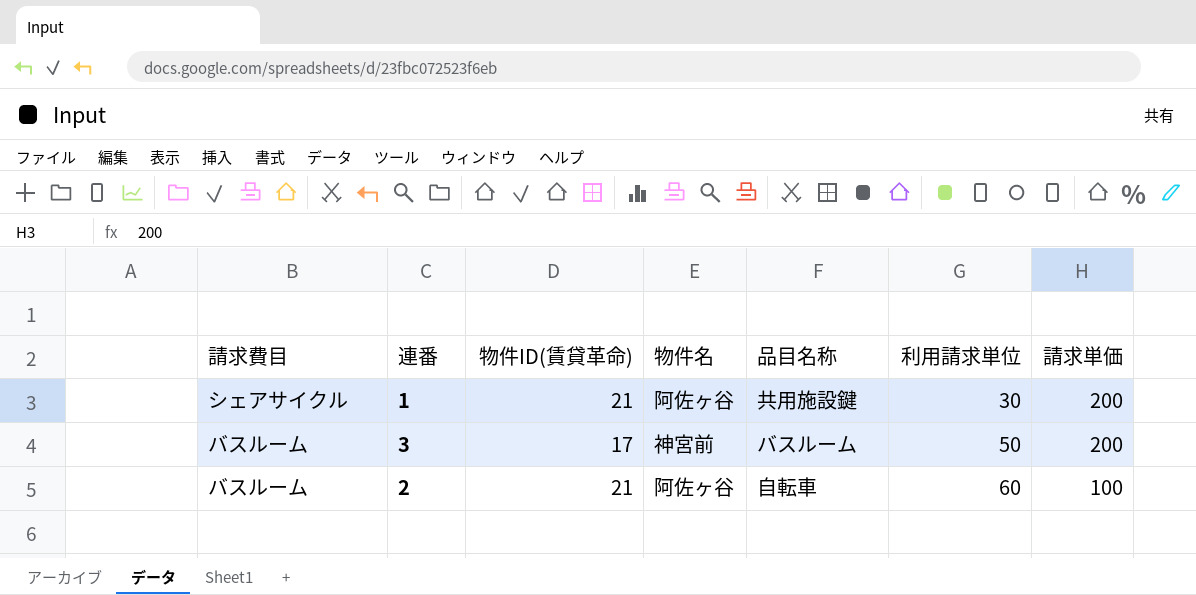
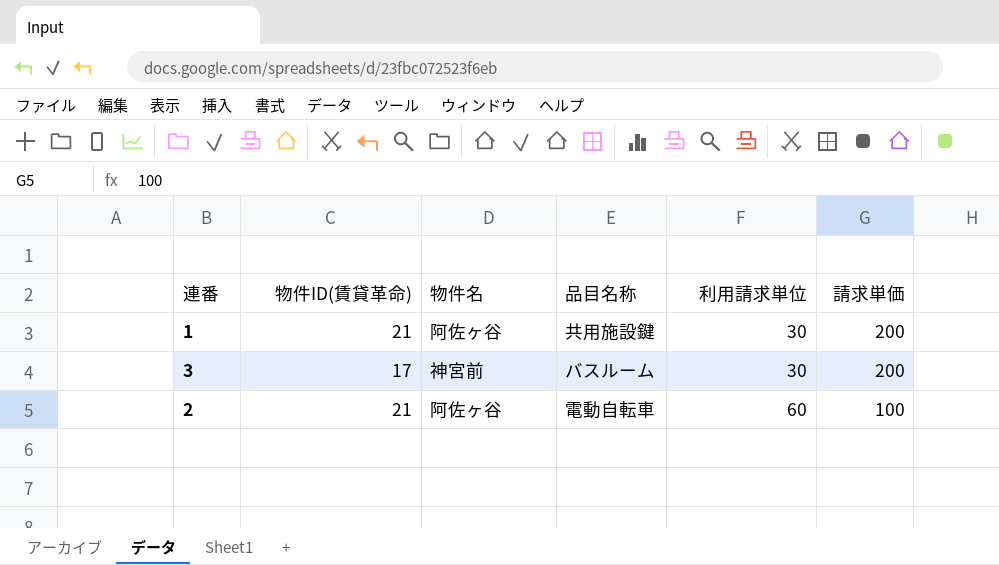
column 請求費目 | position: 1 -> none
3 | 利用請求単位: 50 -> 30
2 | 品目名称: 自転車 -> 電動自転車

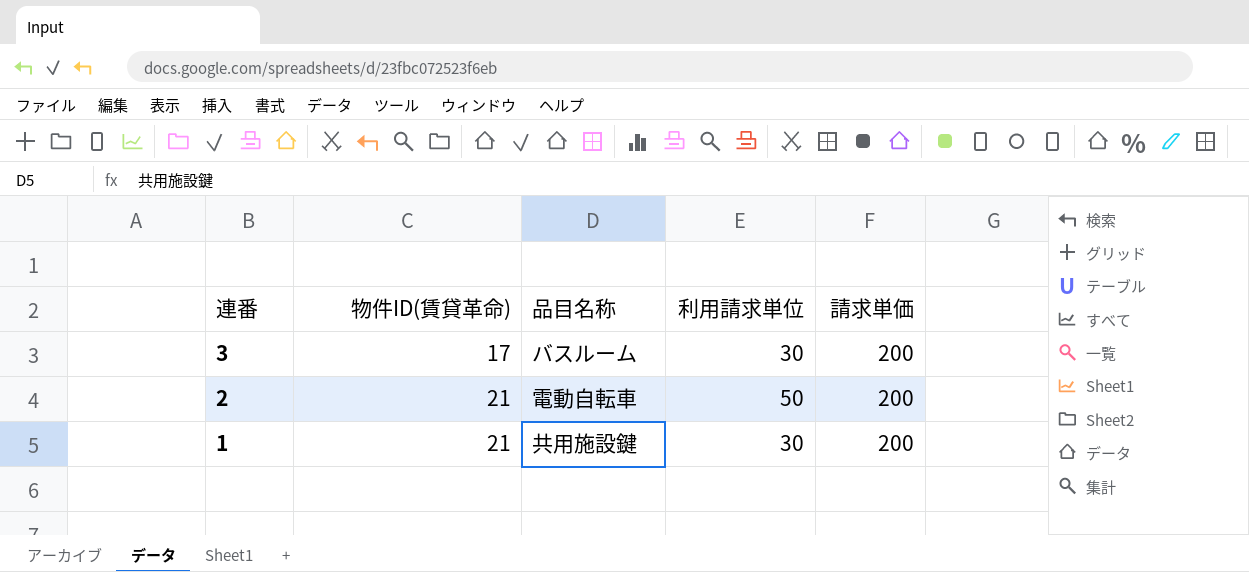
row order: 利用請求単位 ascending -> 連番 descending
column 物件名 | position: 3 -> none
2 | 利用請求単位: 60 -> 50
2 | 請求単価: 100 -> 200

